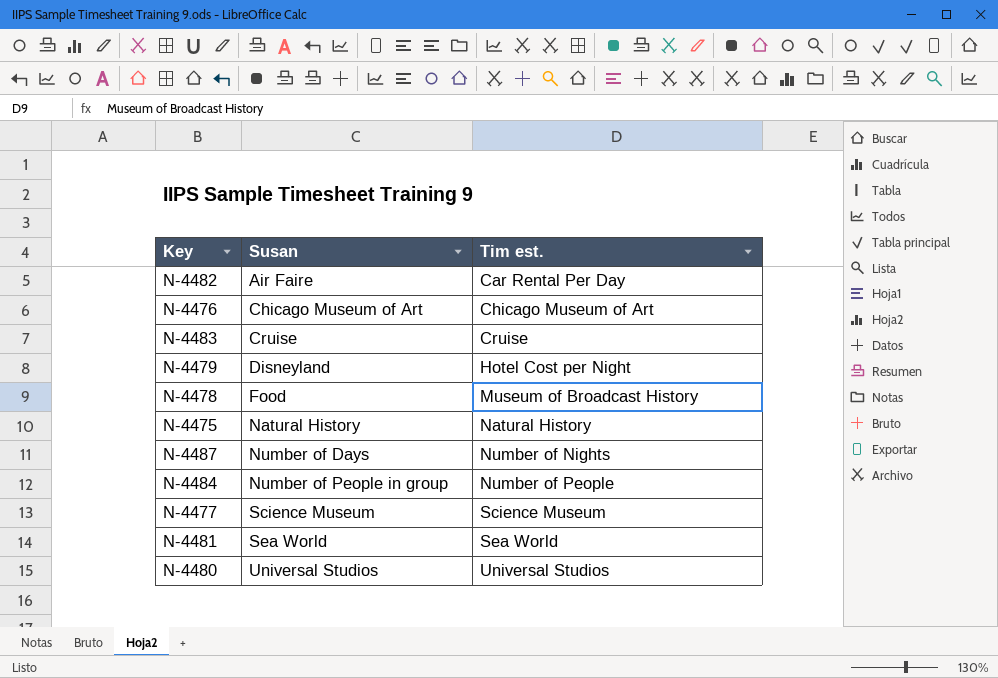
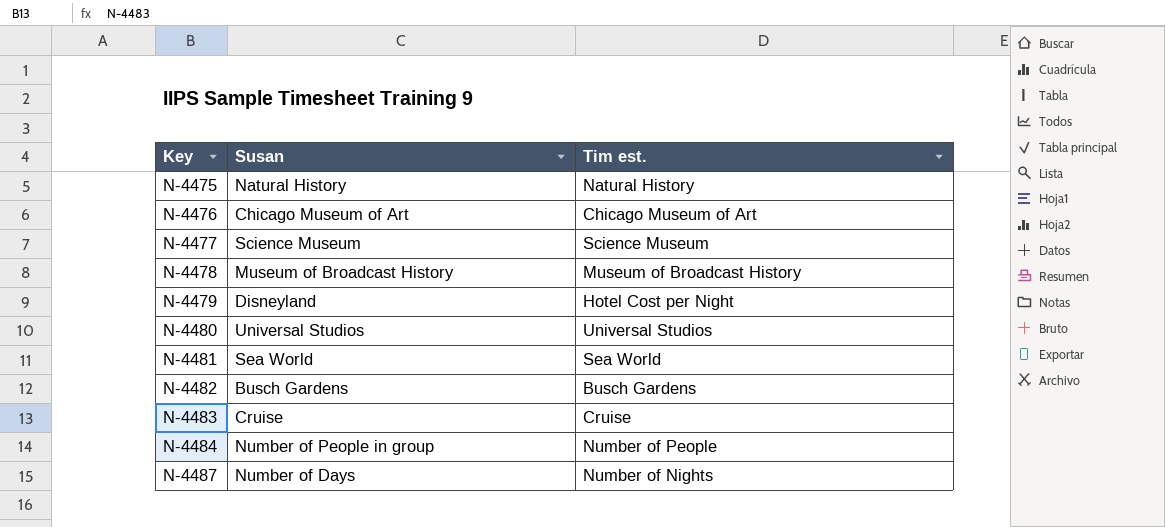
row order: Susan ascending -> Key ascending
N-4478 | Susan: Food -> Museum of Broadcast History
N-4482 | Susan: Air Faire -> Busch Gardens
N-4482 | Tim est.: Car Rental Per Day -> Busch Gardens

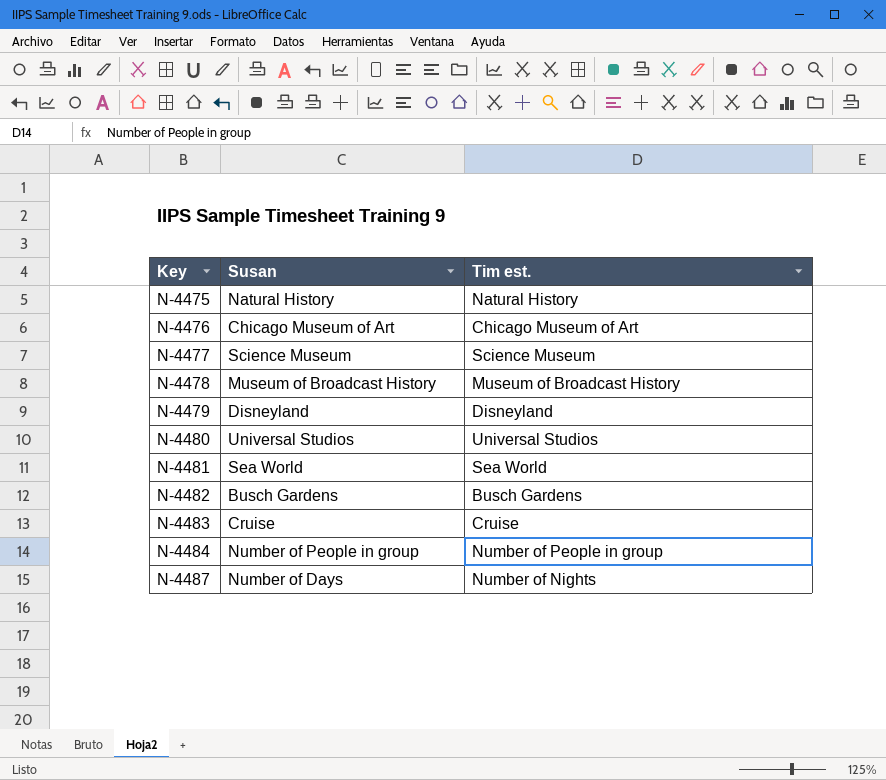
N-4479 | Tim est.: Hotel Cost per Night -> Disneyland
N-4484 | Tim est.: Number of People -> Number of People in group

